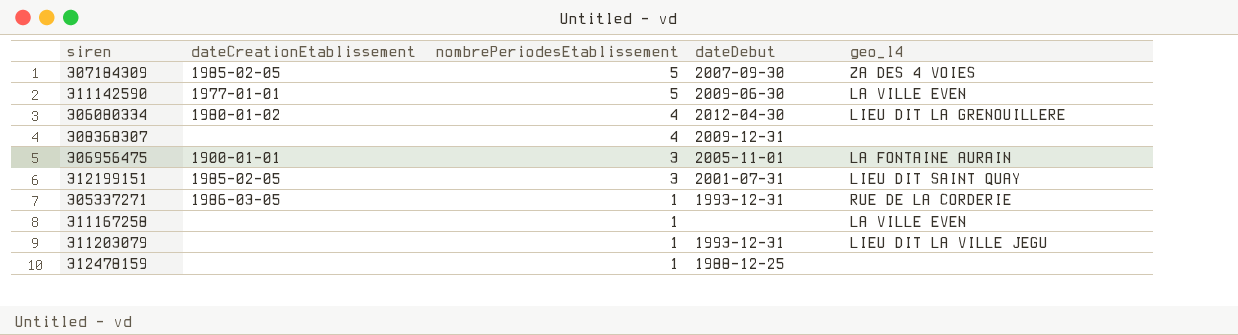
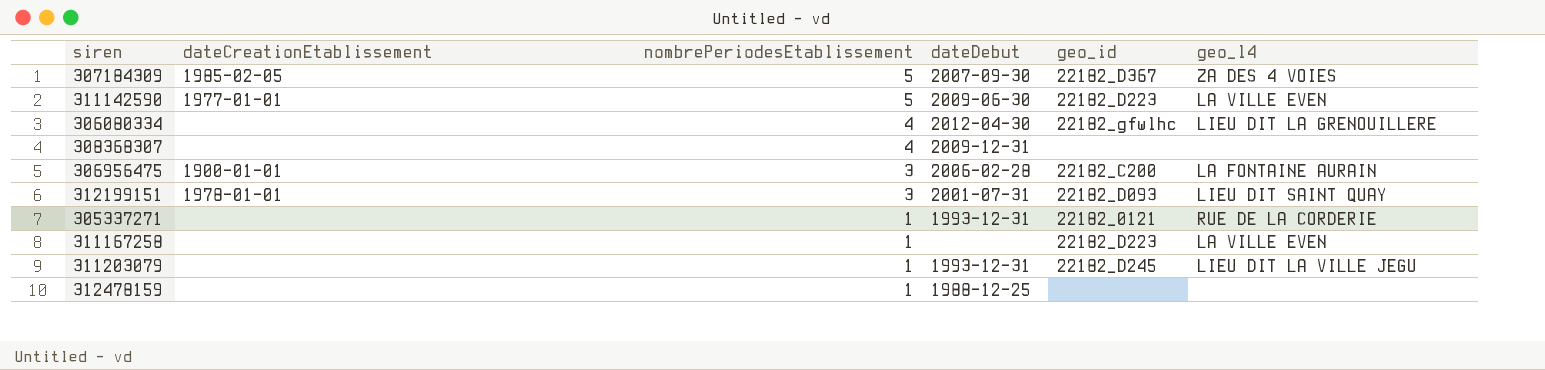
column geo_id | position: none -> 5
306080334 | dateCreationEtablissement: 1980-01-02 -> none
306956475 | dateDebut: 2005-11-01 -> 2006-02-28
312199151 | dateCreationEtablissement: 1985-02-05 -> 1978-01-01
305337271 | dateCreationEtablissement: 1986-03-05 -> none

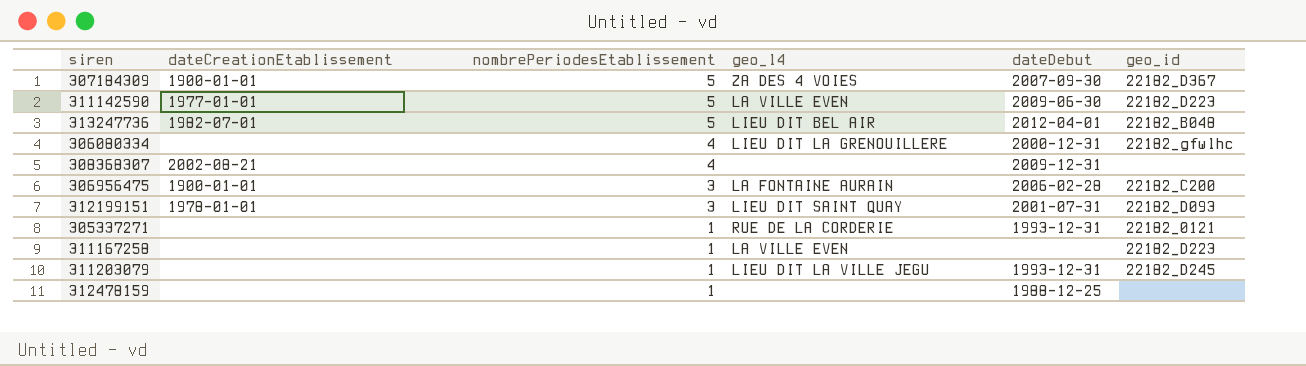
column geo_l4 | position: 6 -> 4
307184309 | dateCreationEtablissement: 1985-02-05 -> 1900-01-01
row 313247736: none -> 1982-07-01 | 5 | LIEU DIT BEL AIR | 2012-04-01 | 22182_B048
306080334 | dateDebut: 2012-04-30 -> 2000-12-31
308368307 | dateCreationEtablissement: none -> 2002-08-21

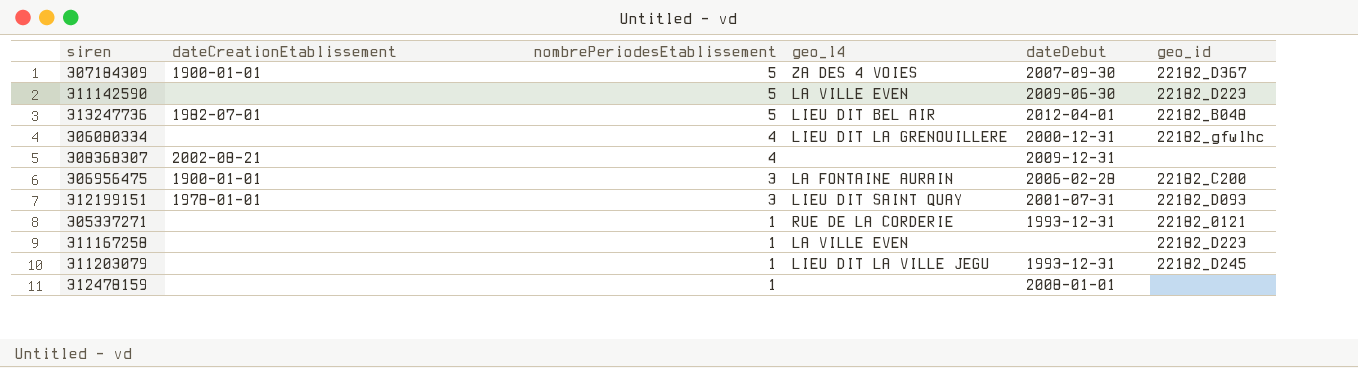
311142590 | dateCreationEtablissement: 1977-01-01 -> none
312478159 | dateDebut: 1988-12-25 -> 2008-01-01

